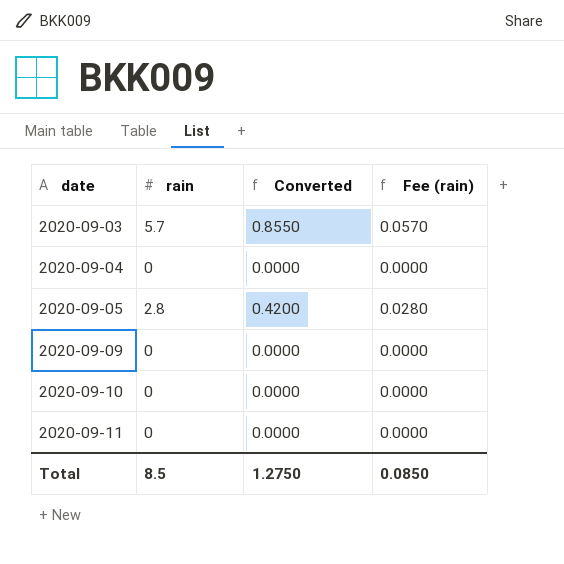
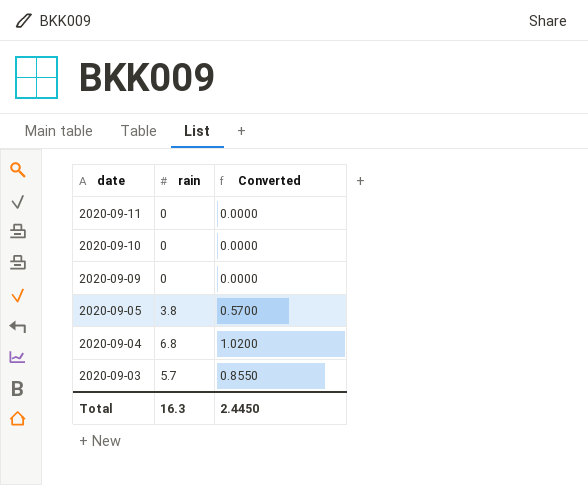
row order: date ascending -> date descending
column Fee (rain) | formula: [rain] * 0.01 -> none
2020-09-05 | rain: 2.8 -> 3.8
2020-09-05 | Converted: 0.4200 -> 0.5700
2020-09-04 | rain: 0 -> 6.8
2020-09-04 | Converted: 0.0000 -> 1.0200
Total | rain: 8.5 -> 16.3
Total | Converted: 1.2750 -> 2.4450

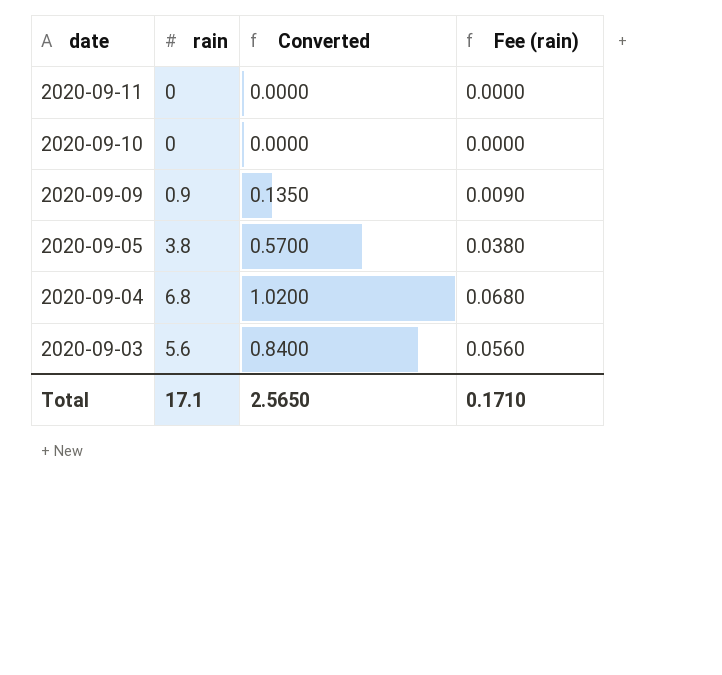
column Fee (rain) | formula: none -> [rain] * 0.01
2020-09-09 | rain: 0 -> 0.9
2020-09-09 | Converted: 0.0000 -> 0.1350
2020-09-03 | rain: 5.7 -> 5.6
2020-09-03 | Converted: 0.8550 -> 0.8400
Total | rain: 16.3 -> 17.1
Total | Converted: 2.4450 -> 2.5650

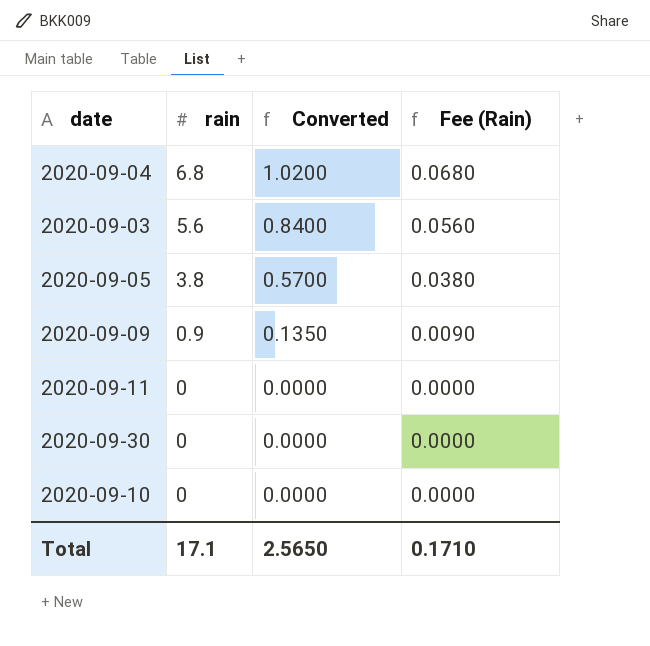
row order: date descending -> rain descending
column name: Fee (rain) -> Fee (Rain)
row 2020-09-30: none -> 0 | 0.0000 | 0.0000

